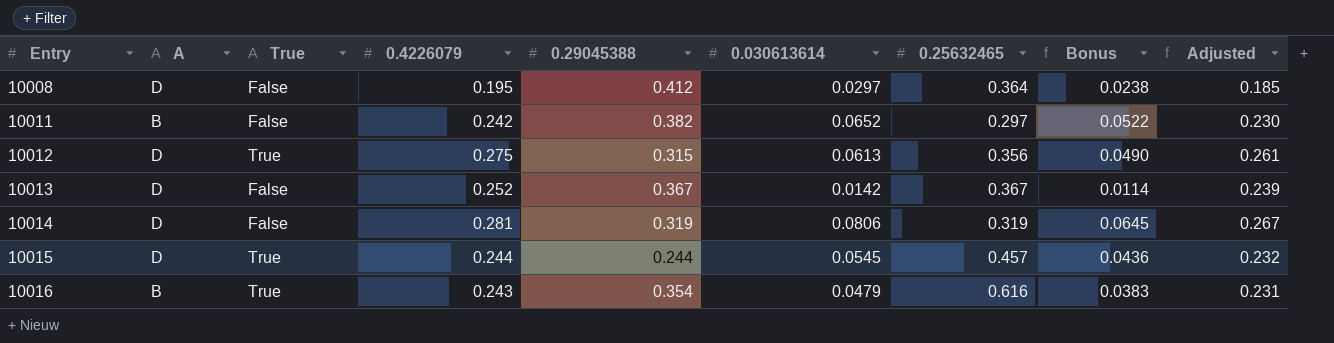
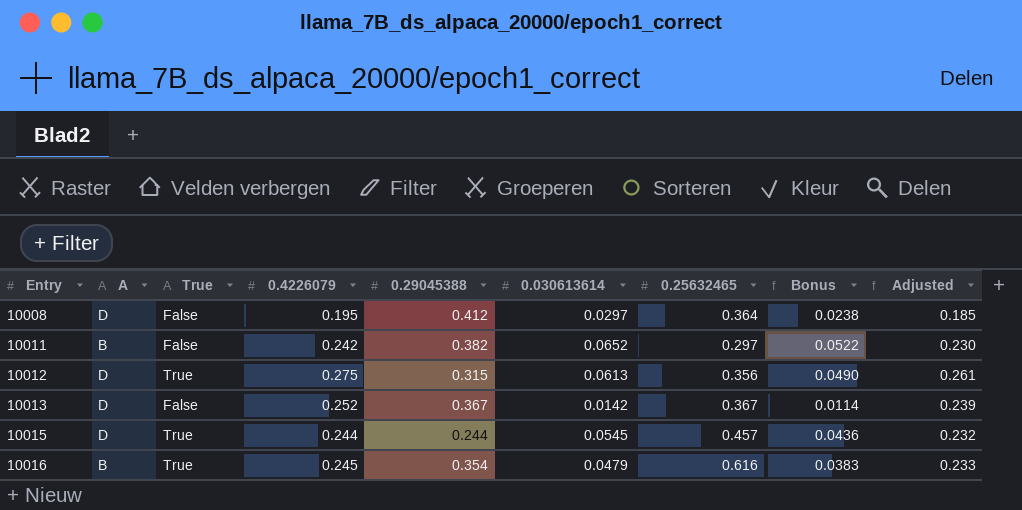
row 10014: D | False | 0.281 | 0.319 | 0.0806 | 0.319 | 0.0645 | 0.267 -> none
10016 | 0.4226079: 0.243 -> 0.245
10016 | Adjusted: 0.231 -> 0.233

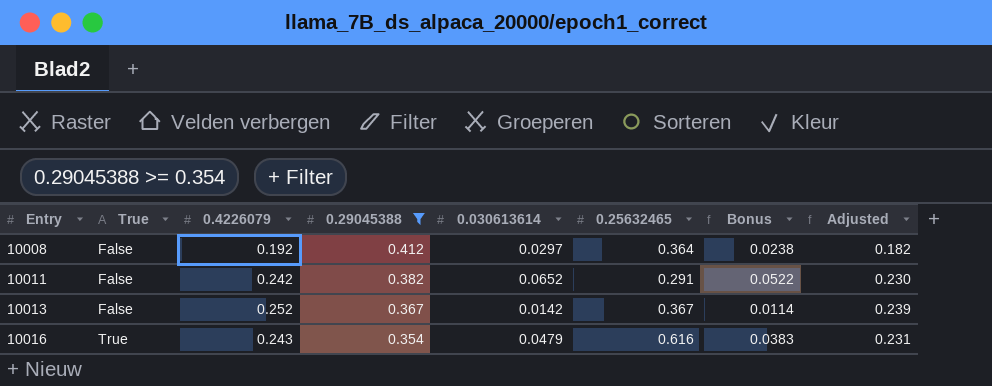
filter: none -> 0.29045388 >= 0.354
column A | position: 2 -> none
10008 | 0.4226079: 0.195 -> 0.192
10008 | Adjusted: 0.185 -> 0.182
10011 | 0.25632465: 0.297 -> 0.291
10016 | 0.4226079: 0.245 -> 0.243
10016 | Adjusted: 0.233 -> 0.231

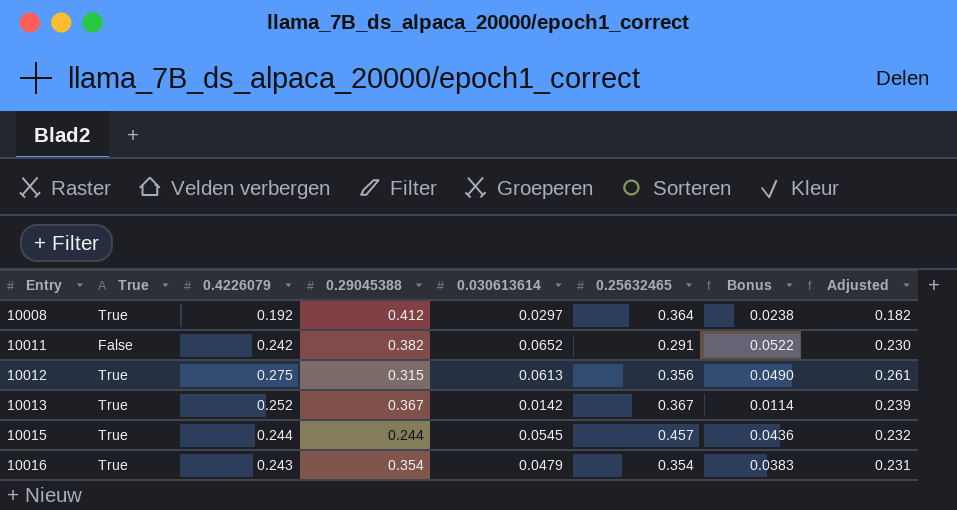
filter: 0.29045388 >= 0.354 -> none
10008 | True: False -> True
10013 | True: False -> True
10016 | 0.25632465: 0.616 -> 0.354

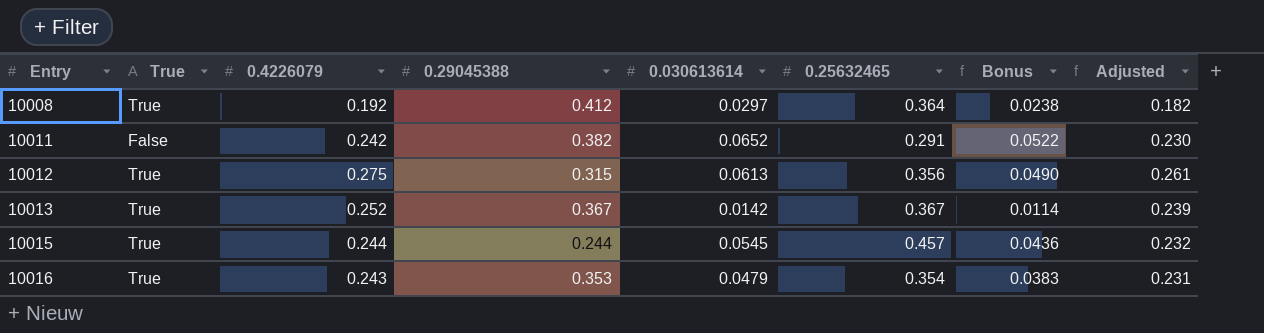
10016 | 0.29045388: 0.354 -> 0.353

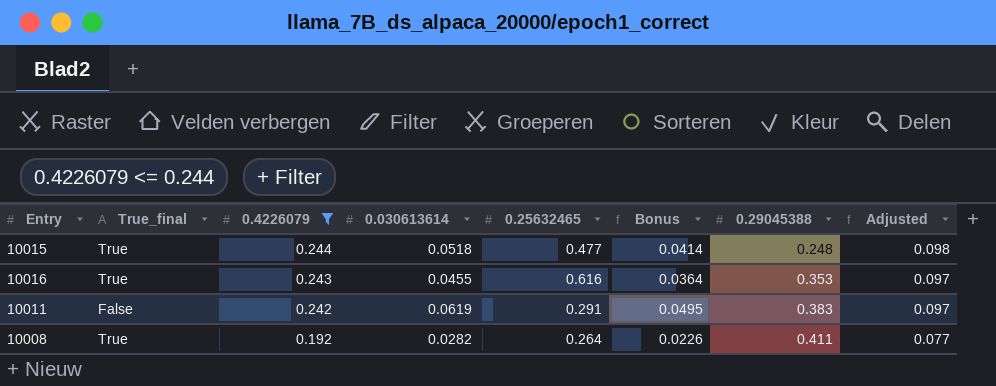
filter: none -> 0.4226079 <= 0.244
row order: Entry ascending -> 0.4226079 descending
column name: True -> True_final
column 0.29045388 | position: 4 -> 7
column Adjusted | formula: [0.4226079] * 0.95 -> [0.4226079] * 0.4
10015 | 0.030613614: 0.0545 -> 0.0518
10015 | 0.25632465: 0.457 -> 0.477
10015 | Bonus: 0.0436 -> 0.0414
10015 | 0.29045388: 0.244 -> 0.248
10016 | 0.030613614: 0.0479 -> 0.0455
10016 | 0.25632465: 0.354 -> 0.616
10016 | Bonus: 0.0383 -> 0.0364
10011 | 0.030613614: 0.0652 -> 0.0619
10011 | Bonus: 0.0522 -> 0.0495
10011 | 0.29045388: 0.382 -> 0.383
10008 | 0.030613614: 0.0297 -> 0.0282
10008 | 0.25632465: 0.364 -> 0.264
10008 | Bonus: 0.0238 -> 0.0226
10008 | 0.29045388: 0.412 -> 0.411

